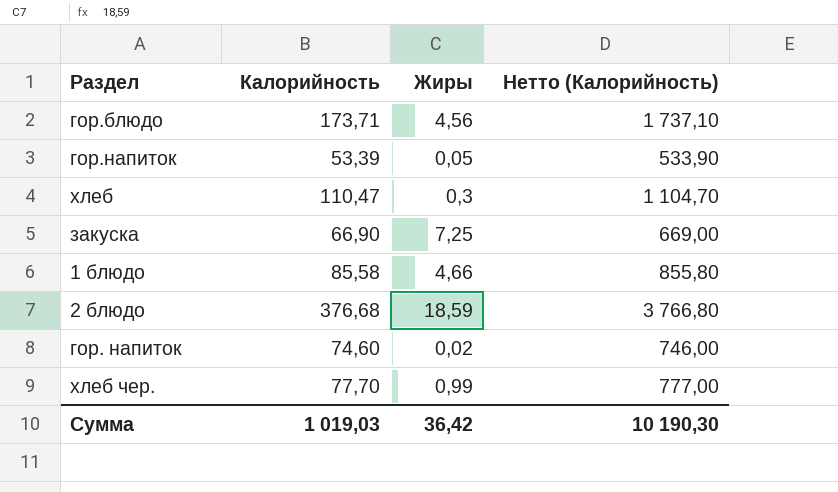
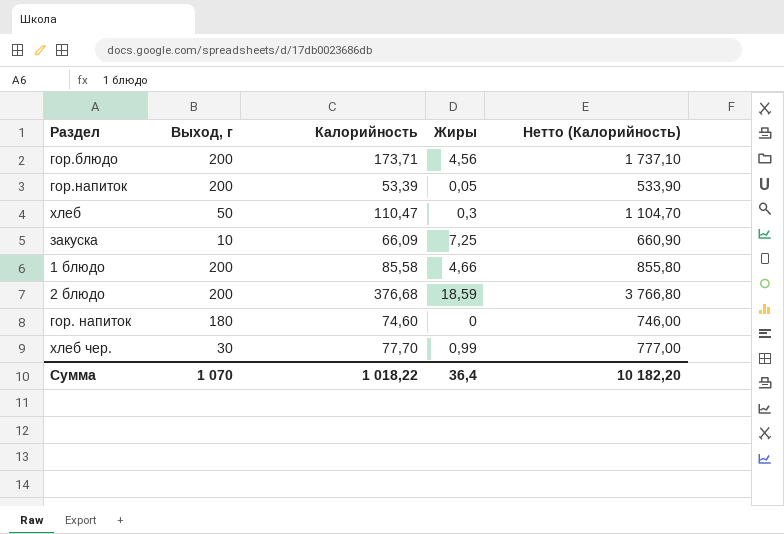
column Выход, г | position: none -> 2
закуска | Калорийность: 66,90 -> 66,09
закуска | Нетто (Калорийность): 669,00 -> 660,90
гор. напиток | Жиры: 0,02 -> 0
Сумма | Калорийность: 1 019,03 -> 1 018,22
Сумма | Жиры: 36,42 -> 36,4
Сумма | Нетто (Калорийность): 10 190,30 -> 10 182,20

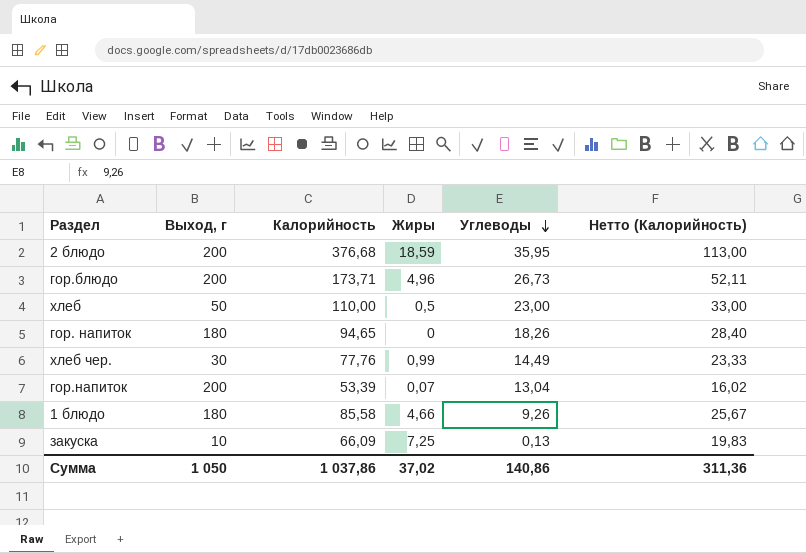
row order: none -> Углеводы descending
column Углеводы | position: none -> 5
column Нетто (Калорийность) | formula: [Калорийность] * 10 -> [Калорийность] * 0,3
гор.блюдо | Жиры: 4,56 -> 4,96
хлеб | Калорийность: 110,47 -> 110,00
хлеб | Жиры: 0,3 -> 0,5
гор. напиток | Калорийность: 74,60 -> 94,65
хлеб чер. | Калорийность: 77,70 -> 77,76
гор.напиток | Жиры: 0,05 -> 0,07
1 блюдо | Выход, г: 200 -> 180
Сумма | Выход, г: 1 070 -> 1 050
Сумма | Калорийность: 1 018,22 -> 1 037,86
Сумма | Жиры: 36,4 -> 37,02
Сумма | Нетто (Калорийность): 10 182,20 -> 311,36

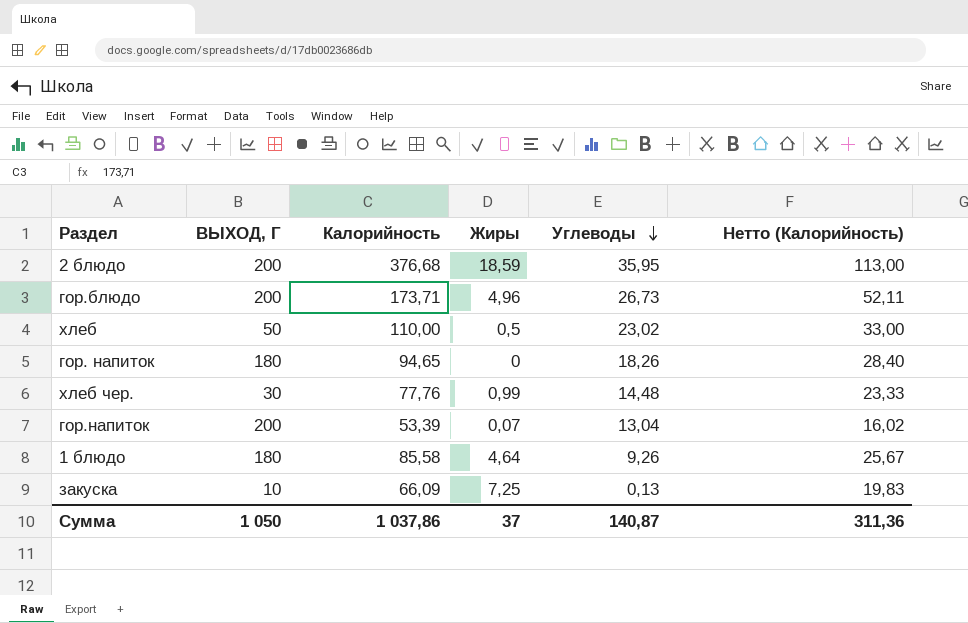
column name: Выход, г -> ВЫХОД, Г
хлеб | Углеводы: 23,00 -> 23,02
хлеб чер. | Углеводы: 14,49 -> 14,48
1 блюдо | Жиры: 4,66 -> 4,64
Сумма | Жиры: 37,02 -> 37
Сумма | Углеводы: 140,86 -> 140,87

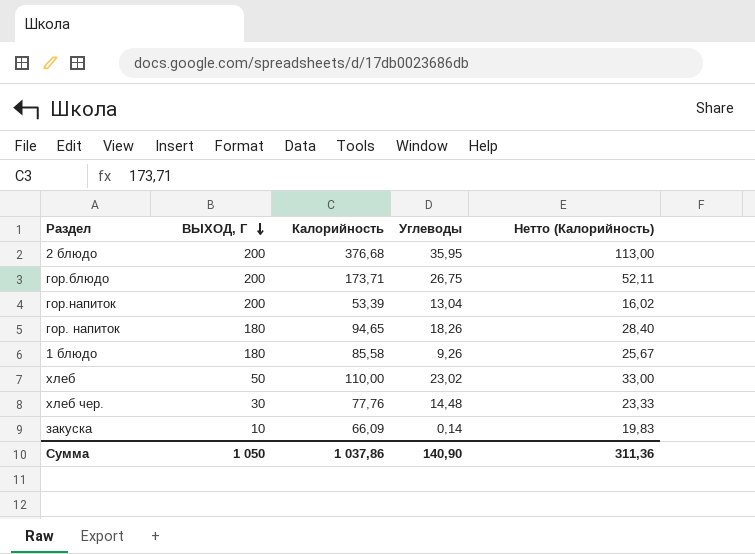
row order: Углеводы descending -> ВЫХОД, Г descending
column Жиры | position: 4 -> none
гор.блюдо | Углеводы: 26,73 -> 26,75
закуска | Углеводы: 0,13 -> 0,14
Сумма | Углеводы: 140,87 -> 140,90

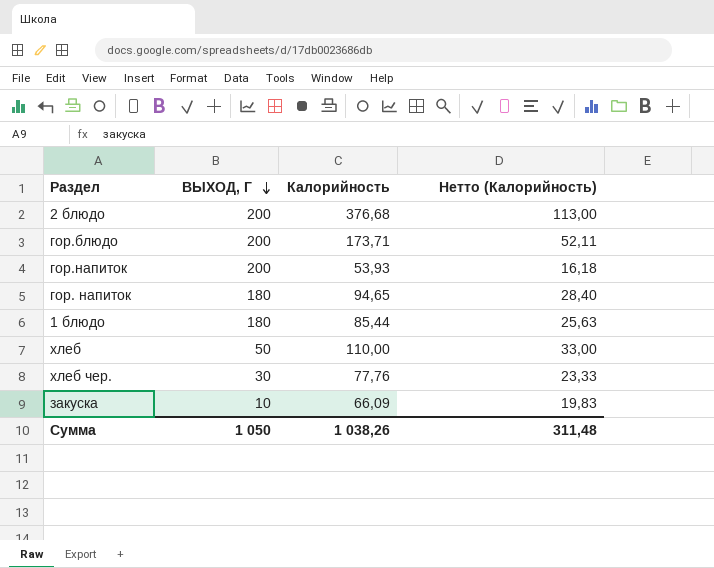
column Углеводы | position: 4 -> none
гор.напиток | Калорийность: 53,39 -> 53,93
гор.напиток | Нетто (Калорийность): 16,02 -> 16,18
1 блюдо | Калорийность: 85,58 -> 85,44
1 блюдо | Нетто (Калорийность): 25,67 -> 25,63
Сумма | Калорийность: 1 037,86 -> 1 038,26
Сумма | Нетто (Калорийность): 311,36 -> 311,48

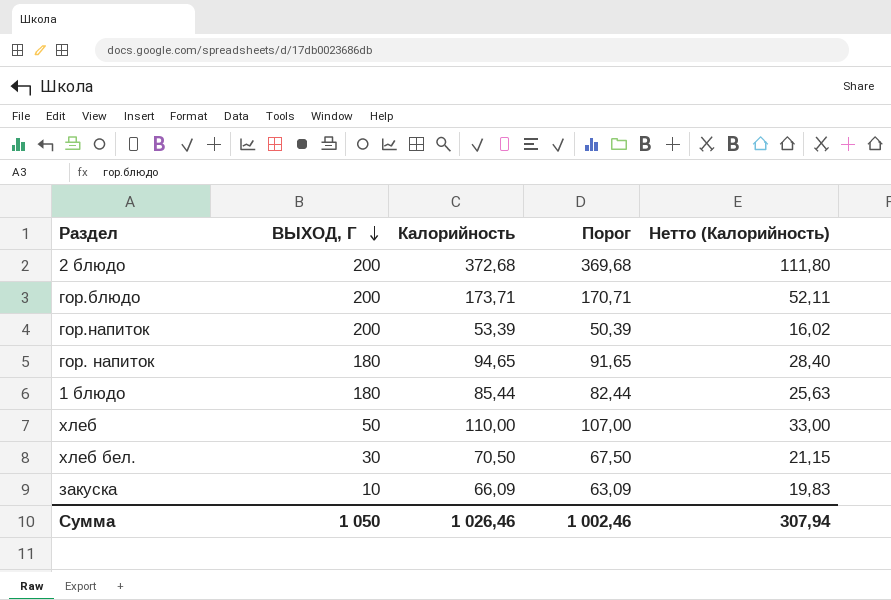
column Порог | formula: none -> [Калорийность] - 3
row хлеб чер.: 30 | 77,76 | 23,33 -> none
2 блюдо | Калорийность: 376,68 -> 372,68
2 блюдо | Нетто (Калорийность): 113,00 -> 111,80
гор.напиток | Калорийность: 53,93 -> 53,39
гор.напиток | Нетто (Калорийность): 16,18 -> 16,02
row хлеб бел.: none -> 30 | 70,50 | 67,50 | 21,15
Сумма | Калорийность: 1 038,26 -> 1 026,46
Сумма | Нетто (Калорийность): 311,48 -> 307,94

